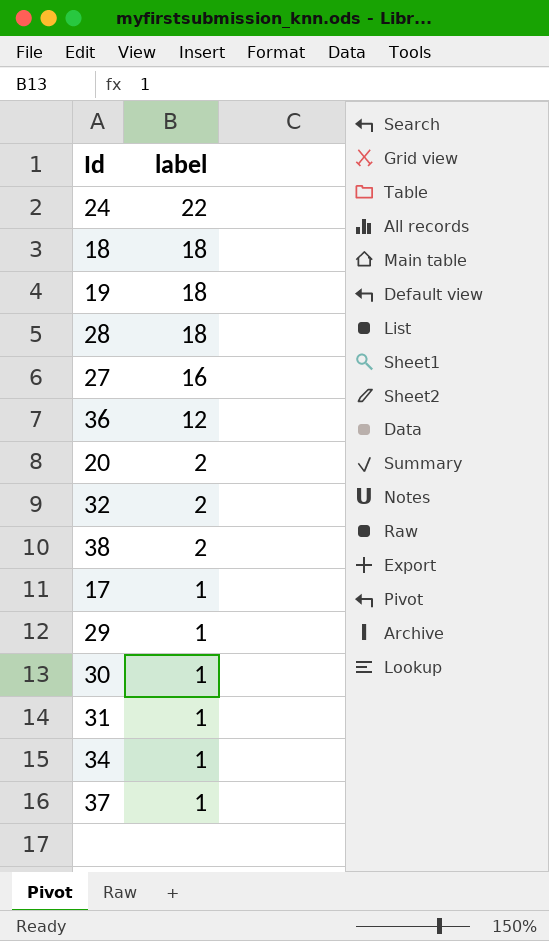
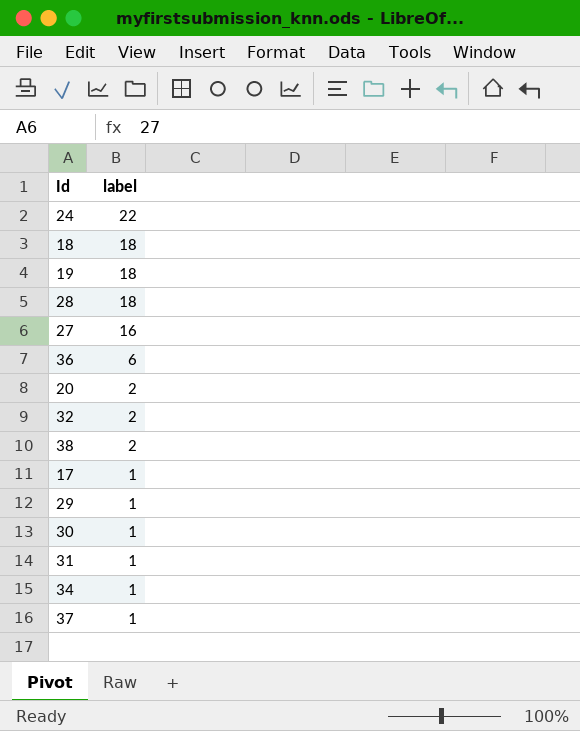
36 | label: 12 -> 6

